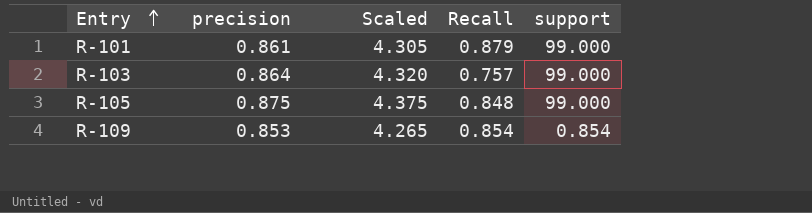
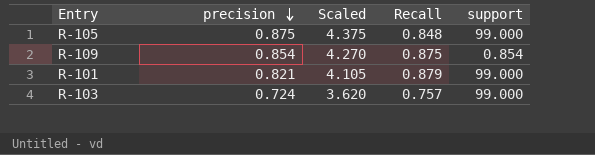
row order: Entry ascending -> precision descending
R-109 | precision: 0.853 -> 0.854
R-109 | Scaled: 4.265 -> 4.270
R-109 | Recall: 0.854 -> 0.875
R-101 | precision: 0.861 -> 0.821
R-101 | Scaled: 4.305 -> 4.105
R-103 | precision: 0.864 -> 0.724
R-103 | Scaled: 4.320 -> 3.620

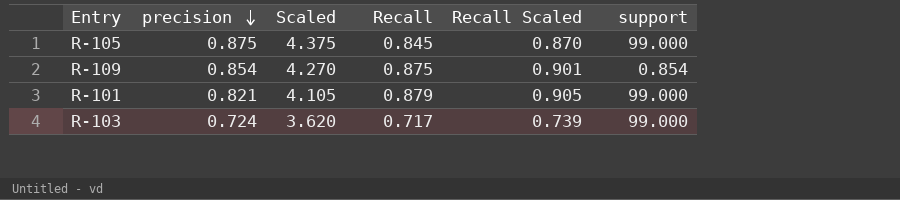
column Recall Scaled | formula: none -> [Recall] * 1.03
R-105 | Recall: 0.848 -> 0.845
R-103 | Recall: 0.757 -> 0.717

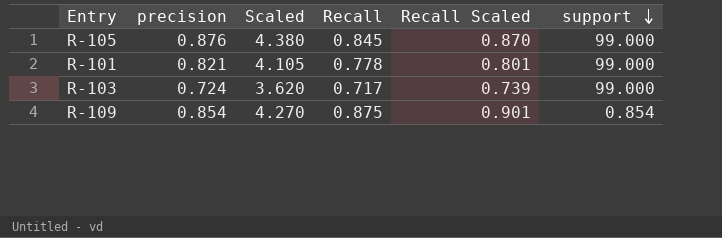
row order: precision descending -> support descending
R-105 | precision: 0.875 -> 0.876
R-105 | Scaled: 4.375 -> 4.380
R-101 | Recall: 0.879 -> 0.778
R-101 | Recall Scaled: 0.905 -> 0.801

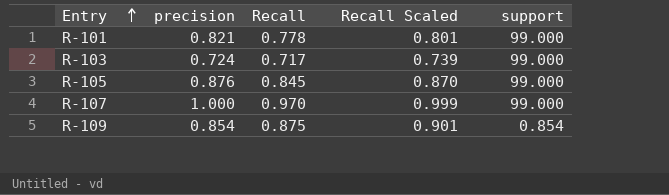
row order: support descending -> Entry ascending
column Scaled | formula: [precision] * 5 -> none
row R-107: none -> 1.000 | 0.970 | 0.999 | 99.000

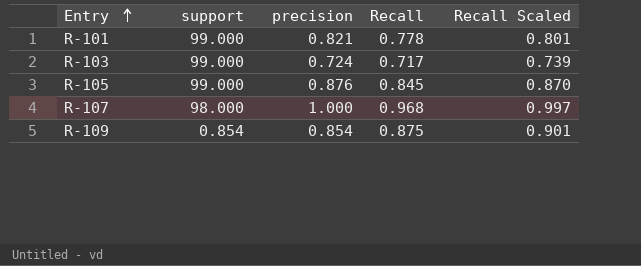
column support | position: 5 -> 2
R-107 | support: 99.000 -> 98.000
R-107 | Recall: 0.970 -> 0.968
R-107 | Recall Scaled: 0.999 -> 0.997

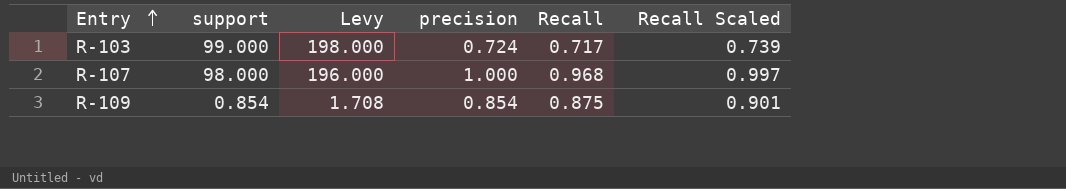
column Levy | formula: none -> [support] * 2
row R-101: 99.000 | 0.821 | 0.778 | 0.801 -> none
row R-105: 99.000 | 0.876 | 0.845 | 0.870 -> none

